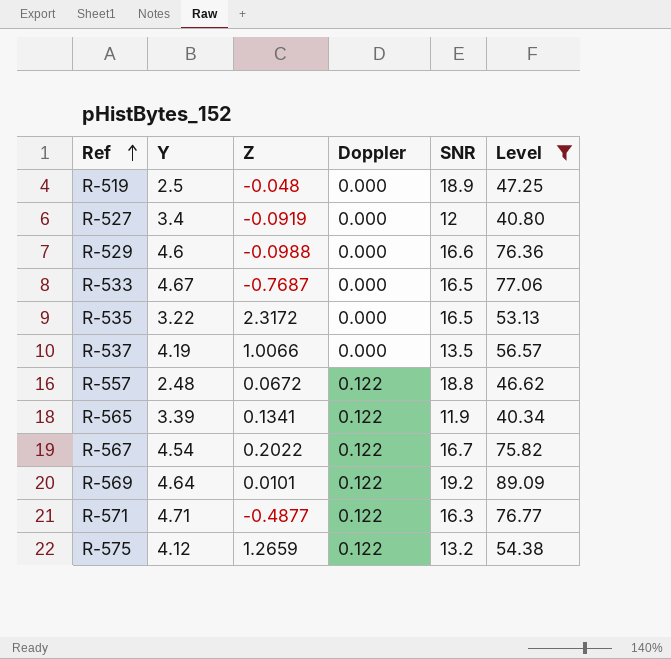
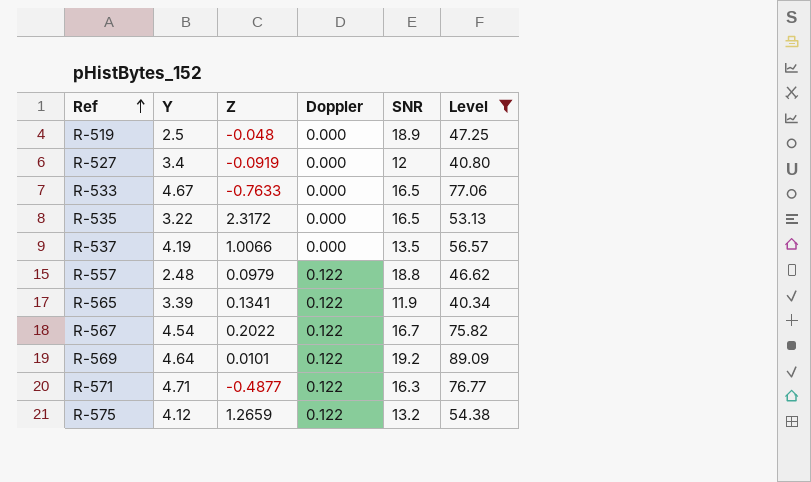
row R-529: 4.6 | -0.0988 | 0.000 | 16.6 | 76.36 -> none
R-533 | Z: -0.7687 -> -0.7633
R-557 | Z: 0.0672 -> 0.0979

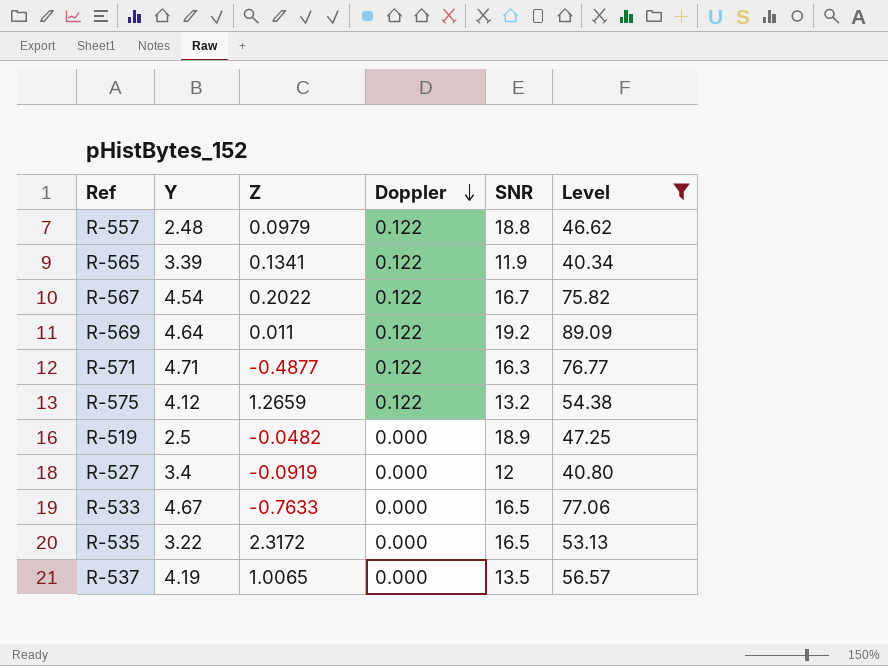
row order: Ref ascending -> Doppler descending
R-569 | Z: 0.0101 -> 0.011
R-519 | Z: -0.048 -> -0.0482
R-537 | Z: 1.0066 -> 1.0065

